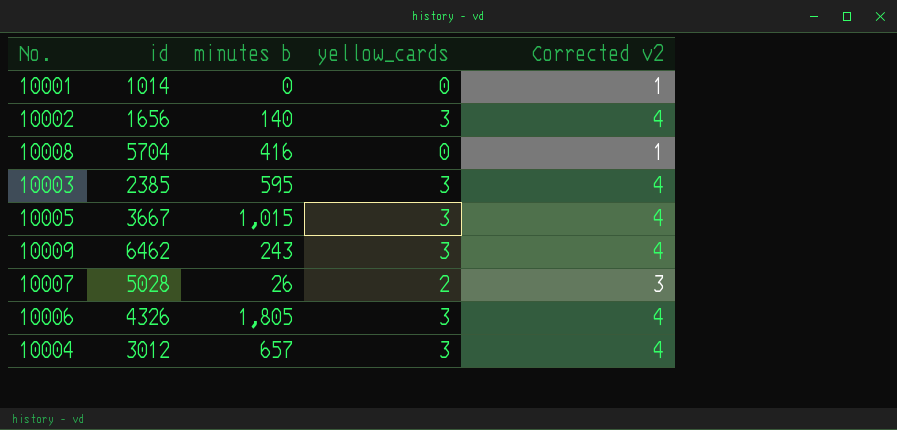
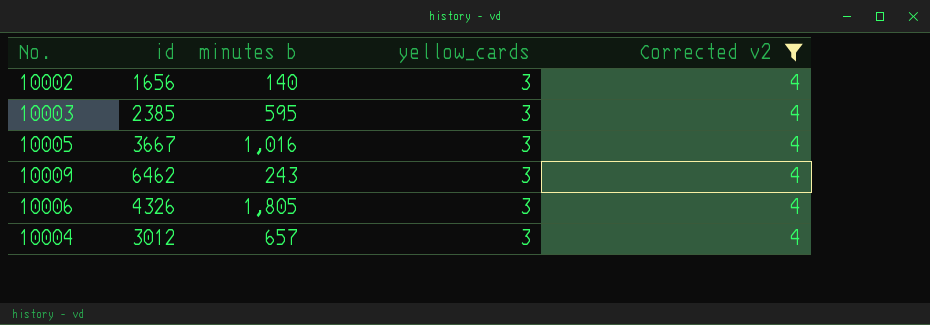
filter: none -> Corrected v2 = 4
10005 | minutes b: 1,015 -> 1,016

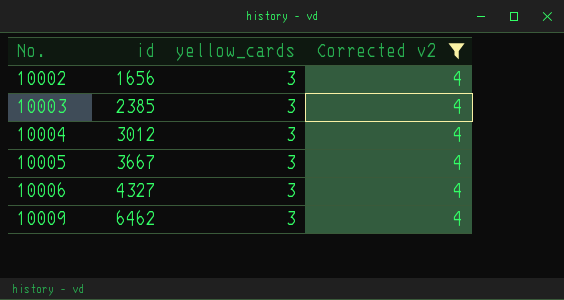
row order: none -> No. ascending
column minutes b | position: 3 -> none
10006 | id: 4326 -> 4327

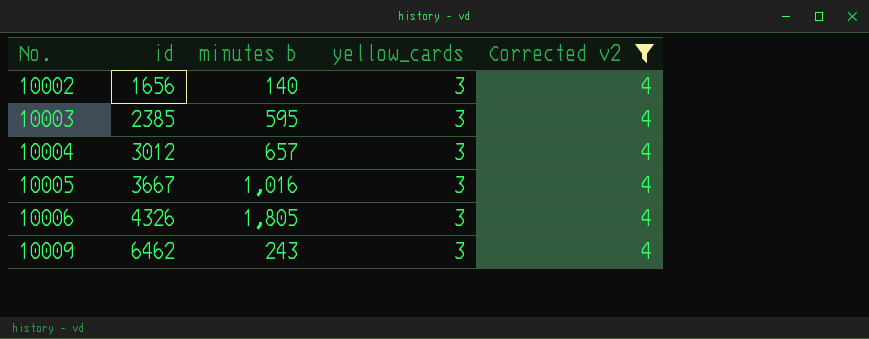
column minutes b | position: none -> 3
10006 | id: 4327 -> 4326

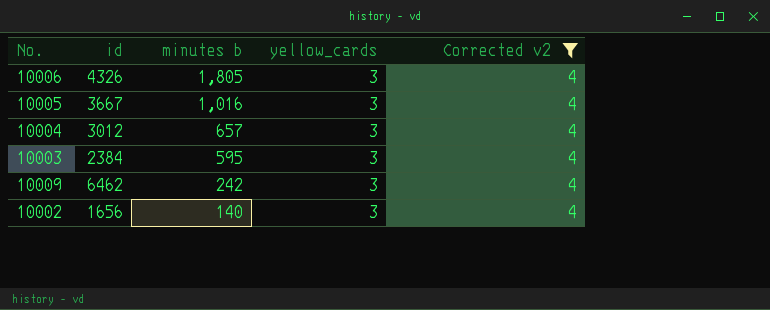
row order: No. ascending -> minutes b descending
10003 | id: 2385 -> 2384
10009 | minutes b: 243 -> 242

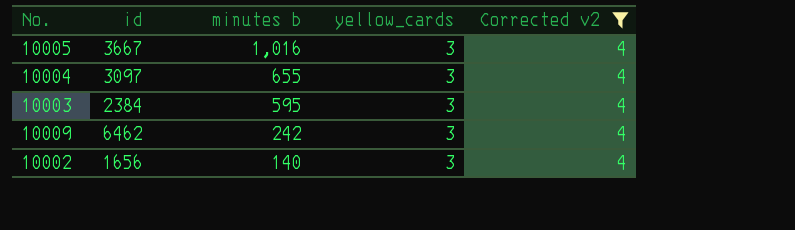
row 10006: 4326 | 1,805 | 3 | 4 -> none
10004 | id: 3012 -> 3097
10004 | minutes b: 657 -> 655

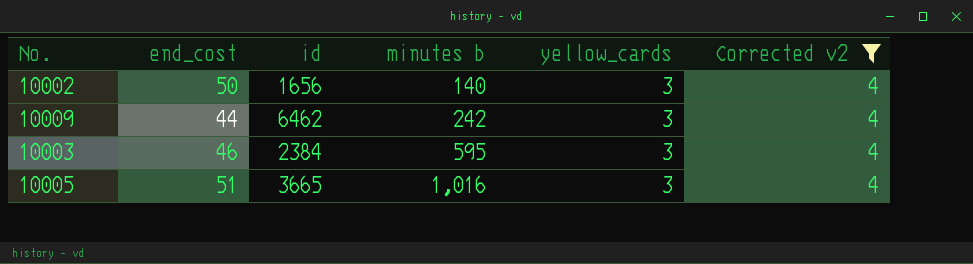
row order: minutes b descending -> minutes b ascending
column end_cost | position: none -> 2
row 10004: 3097 | 655 | 3 | 4 -> none
10005 | id: 3667 -> 3665

